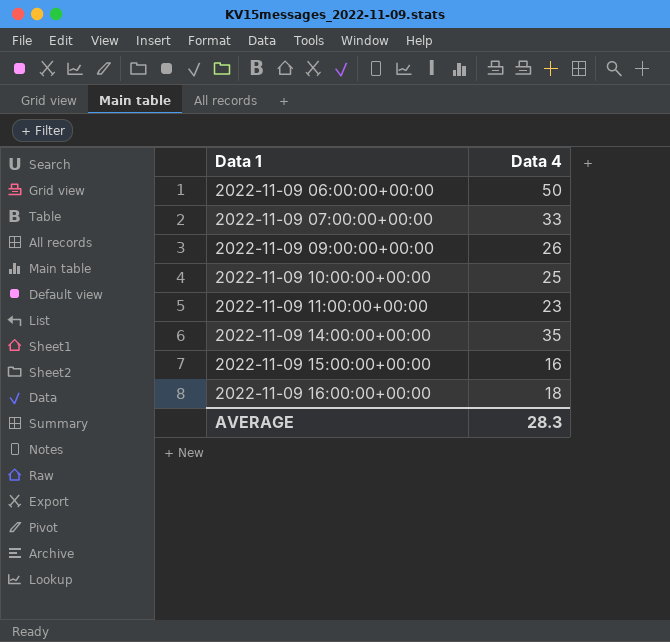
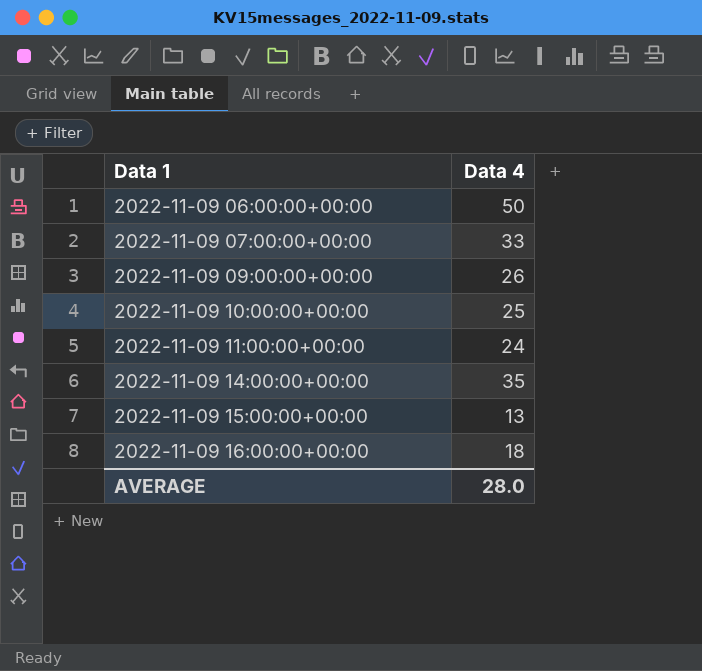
2022-11-09 11:00:00+00:00 | Data 4: 23 -> 24
2022-11-09 15:00:00+00:00 | Data 4: 16 -> 13
AVERAGE | Data 4: 28.3 -> 28.0

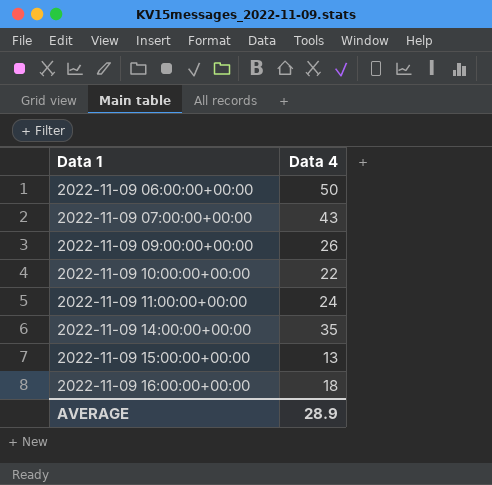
2022-11-09 07:00:00+00:00 | Data 4: 33 -> 43
2022-11-09 10:00:00+00:00 | Data 4: 25 -> 22
AVERAGE | Data 4: 28.0 -> 28.9

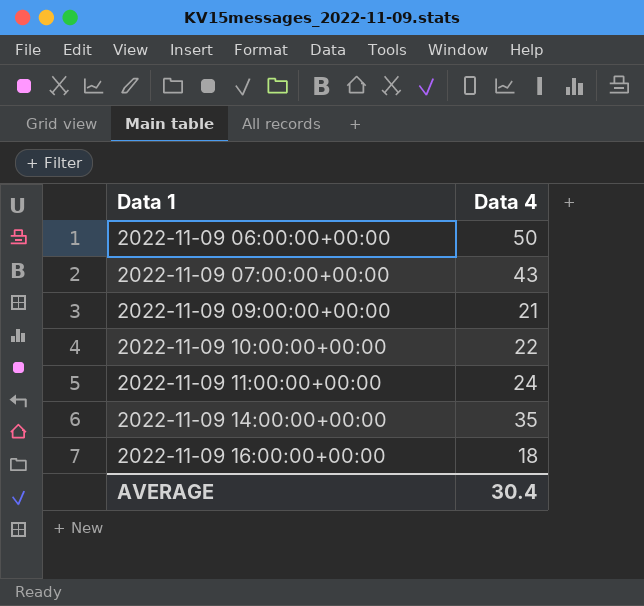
row 2022-11-09 15:00:00+00:00: 13 -> none
2022-11-09 09:00:00+00:00 | Data 4: 26 -> 21
AVERAGE | Data 4: 28.9 -> 30.4

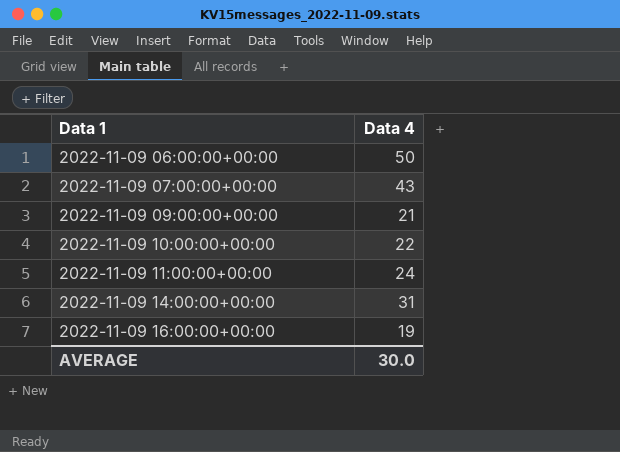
2022-11-09 14:00:00+00:00 | Data 4: 35 -> 31
2022-11-09 16:00:00+00:00 | Data 4: 18 -> 19
AVERAGE | Data 4: 30.4 -> 30.0

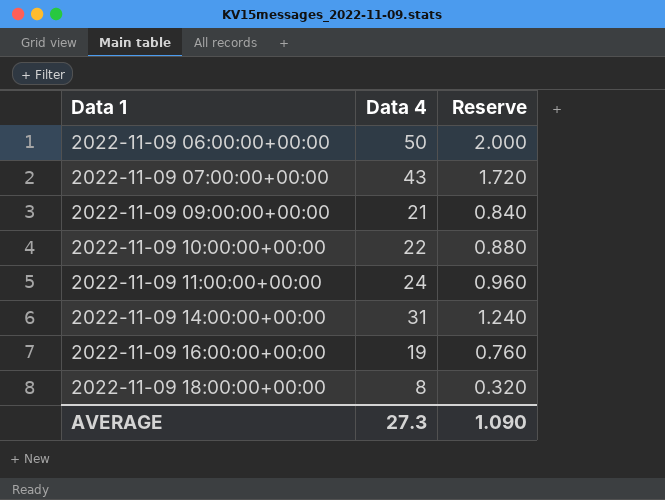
column Reserve | formula: none -> [Data 4] * 0.04
row 2022-11-09 18:00:00+00:00: none -> 8 | 0.320
AVERAGE | Data 4: 30.0 -> 27.3

